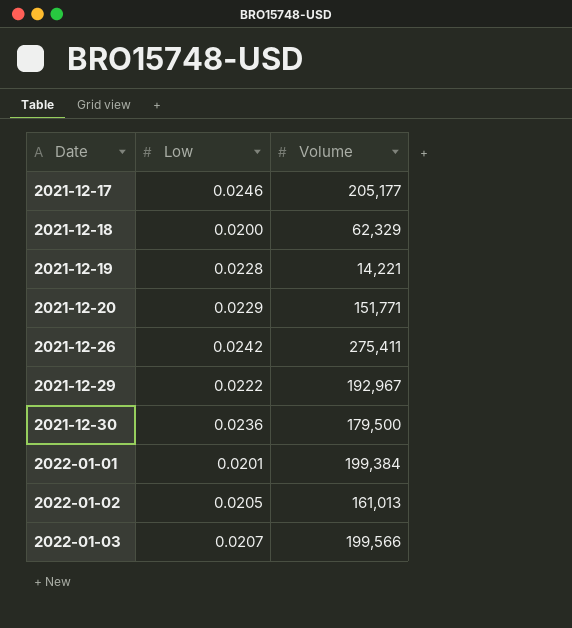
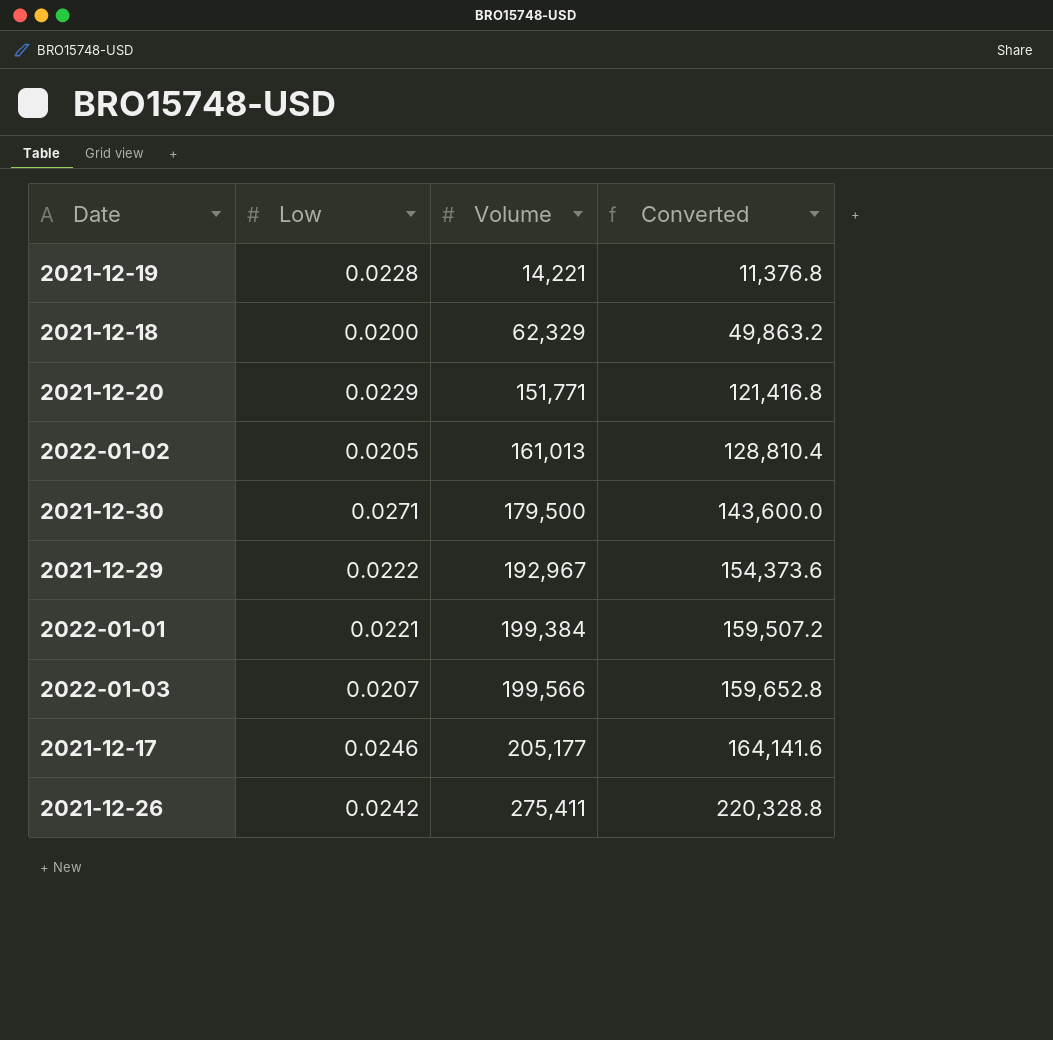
row order: Date ascending -> Volume ascending
column Converted | formula: none -> [Volume] * 0.8
2021-12-30 | Low: 0.0236 -> 0.0271
2022-01-01 | Low: 0.0201 -> 0.0221

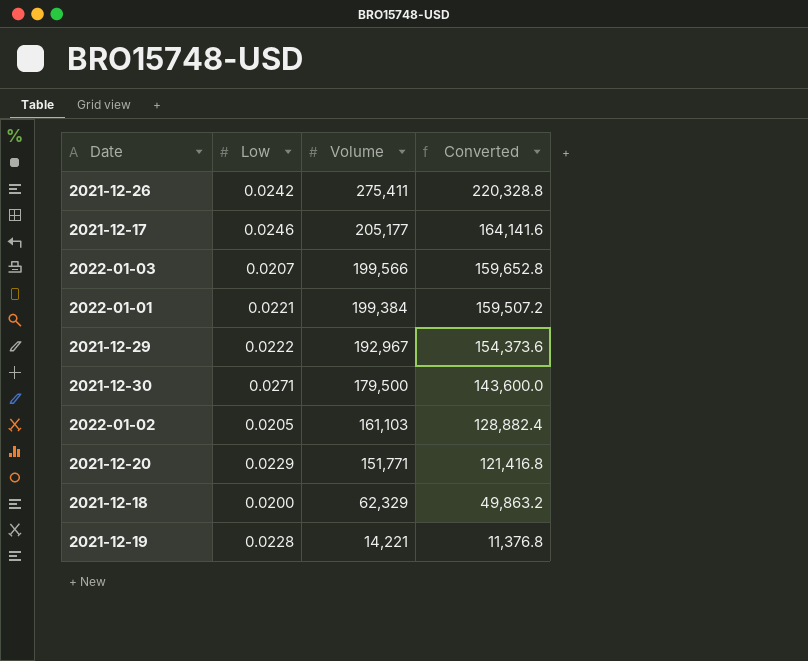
row order: Volume ascending -> Volume descending
2022-01-02 | Volume: 161,013 -> 161,103
2022-01-02 | Converted: 128,810.4 -> 128,882.4

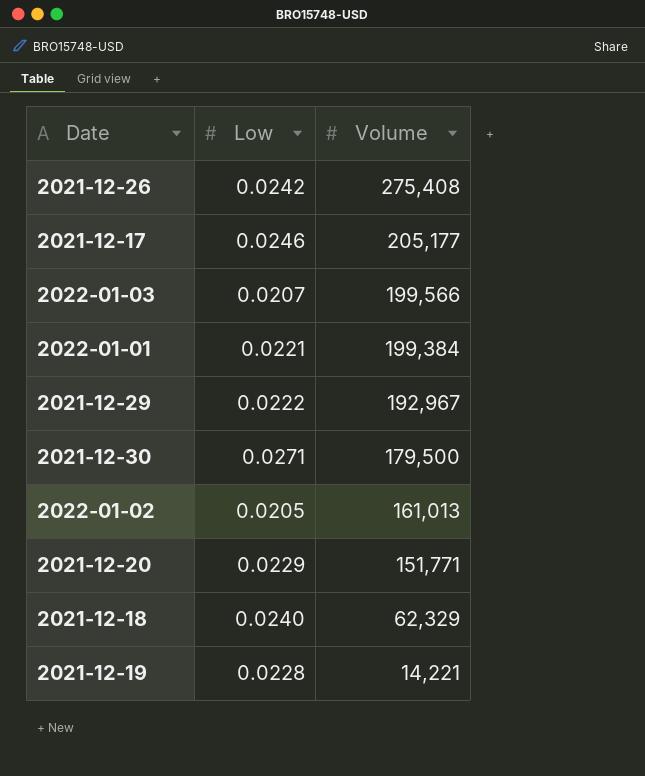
column Converted | formula: [Volume] * 0.8 -> none
2021-12-26 | Volume: 275,411 -> 275,408
2022-01-02 | Volume: 161,103 -> 161,013
2021-12-18 | Low: 0.0200 -> 0.0240

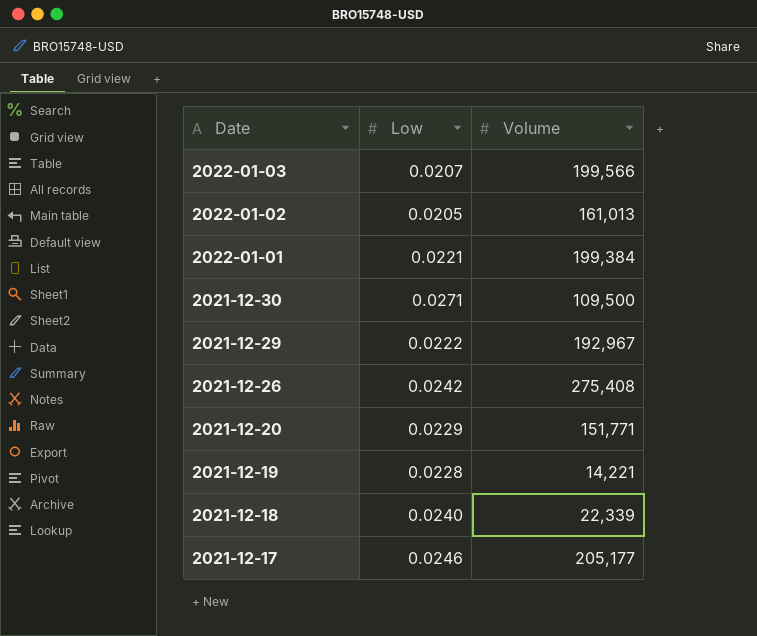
row order: Volume descending -> Date descending
2021-12-30 | Volume: 179,500 -> 109,500
2021-12-18 | Volume: 62,329 -> 22,339

